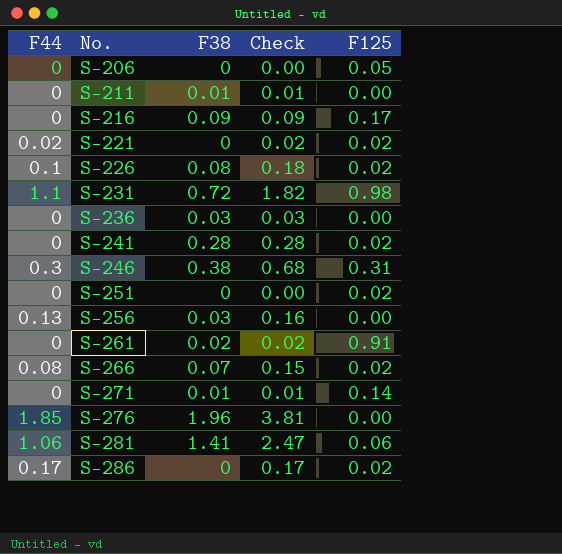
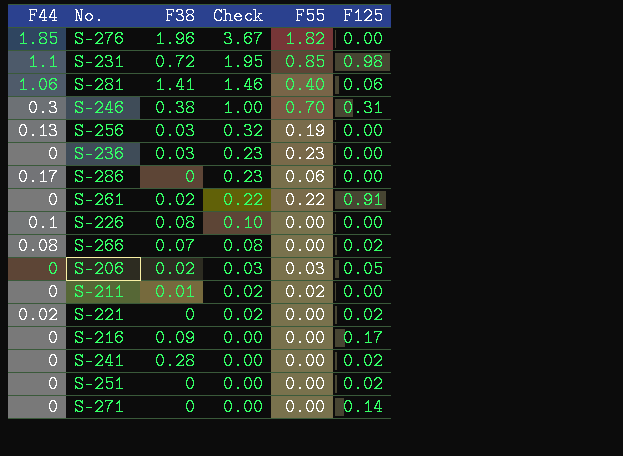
row order: No. ascending -> Check descending
column Check | formula: [F44] + [F38] -> [F44] + [F55]
column F55 | position: none -> 5
S-286 | F125: 0.02 -> 0.00
S-226 | F125: 0.02 -> 0.00
S-206 | F38: 0 -> 0.02
S-271 | F38: 0.01 -> 0

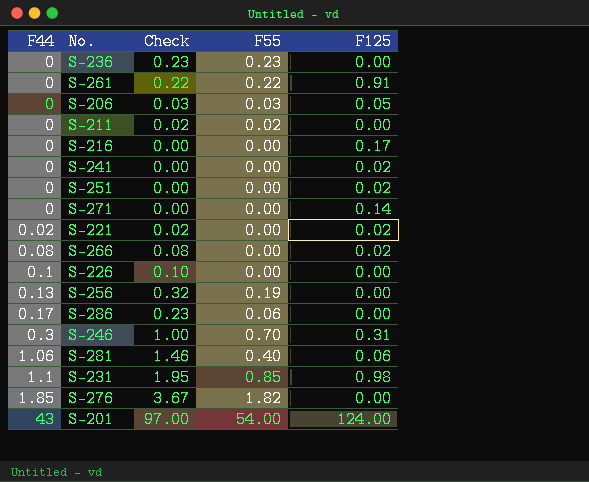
row order: Check descending -> F44 ascending
column F38 | position: 3 -> none
row S-201: none -> 43 | 97.00 | 54.00 | 124.00

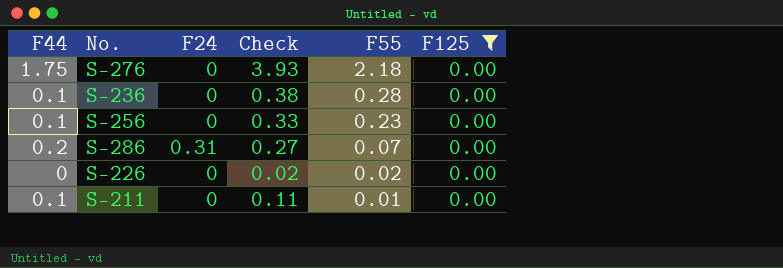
filter: none -> F125 = 0.00
row order: F44 ascending -> F55 descending
column F24 | position: none -> 3
S-276 | F44: 1.85 -> 1.75
S-276 | Check: 3.67 -> 3.93
S-276 | F55: 1.82 -> 2.18
S-236 | F44: 0 -> 0.1
S-236 | Check: 0.23 -> 0.38
S-236 | F55: 0.23 -> 0.28
S-256 | F44: 0.13 -> 0.1
S-256 | Check: 0.32 -> 0.33
S-256 | F55: 0.19 -> 0.23
S-286 | F44: 0.17 -> 0.2
S-286 | Check: 0.23 -> 0.27
S-286 | F55: 0.06 -> 0.07
S-226 | F44: 0.1 -> 0
S-226 | Check: 0.10 -> 0.02
S-226 | F55: 0.00 -> 0.02
S-211 | F44: 0 -> 0.1
S-211 | Check: 0.02 -> 0.11
S-211 | F55: 0.02 -> 0.01

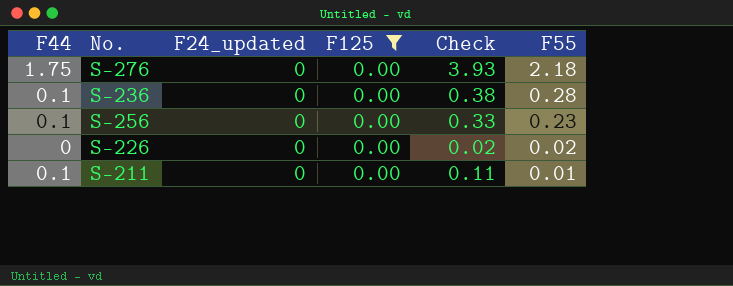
column name: F24 -> F24_updated
column F125 | position: 6 -> 4
row S-286: 0.2 | 0.31 | 0.27 | 0.07 | 0.00 -> none

